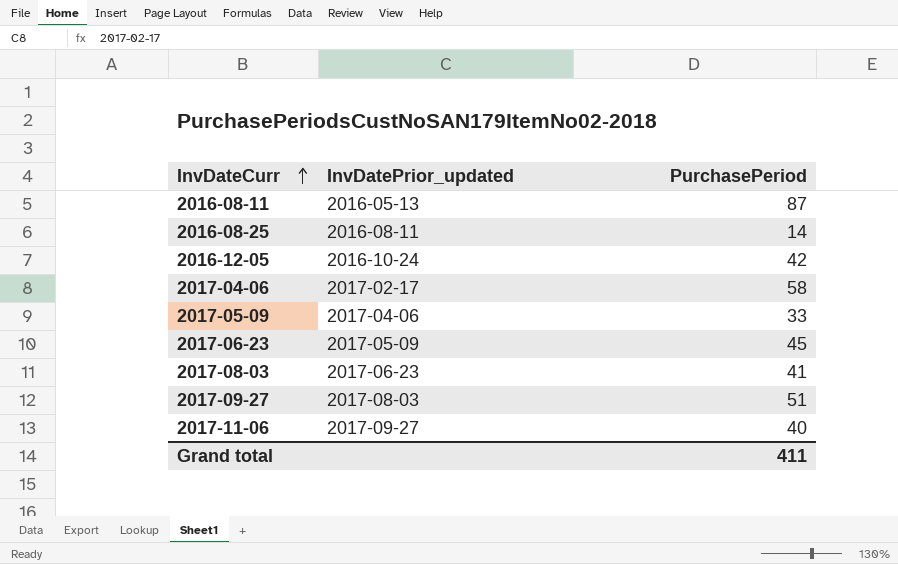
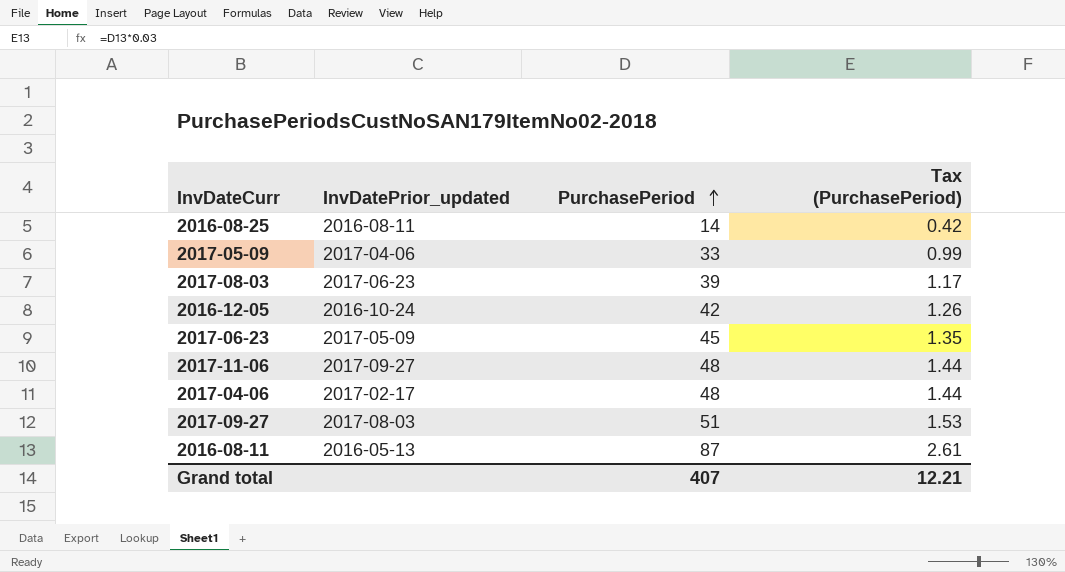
row order: InvDateCurr ascending -> PurchasePeriod ascending
column Tax (PurchasePeriod) | formula: none -> [PurchasePeriod] * 0.03
2017-08-03 | PurchasePeriod: 41 -> 39
2017-11-06 | PurchasePeriod: 40 -> 48
2017-04-06 | PurchasePeriod: 58 -> 48
Grand total | PurchasePeriod: 411 -> 407

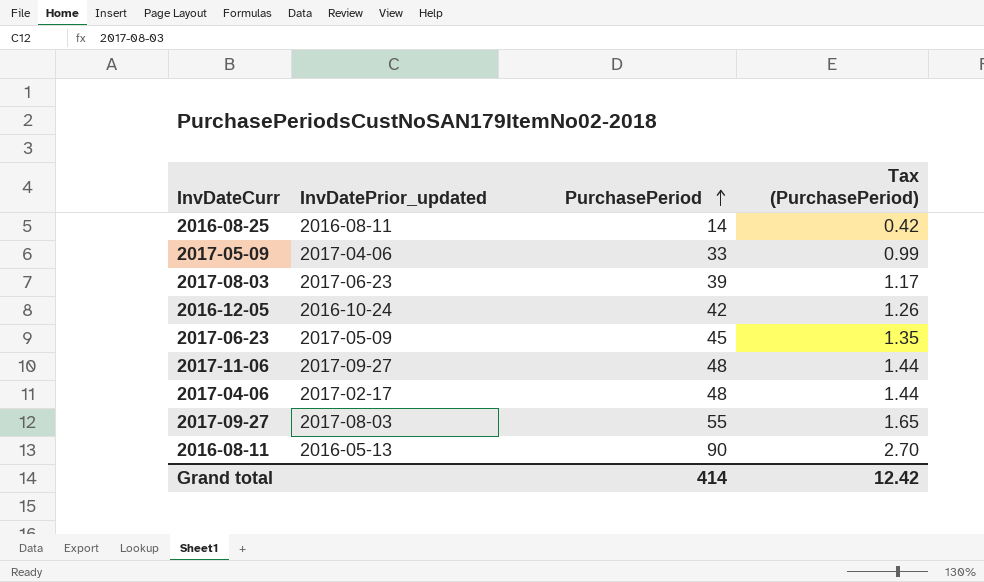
2017-09-27 | PurchasePeriod: 51 -> 55
2017-09-27 | Tax (PurchasePeriod): 1.53 -> 1.65
2016-08-11 | PurchasePeriod: 87 -> 90
2016-08-11 | Tax (PurchasePeriod): 2.61 -> 2.70
Grand total | PurchasePeriod: 407 -> 414
Grand total | Tax (PurchasePeriod): 12.21 -> 12.42

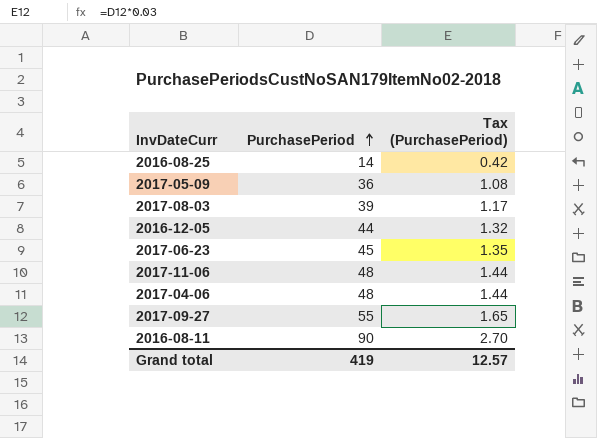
column InvDatePrior_updated | position: 2 -> none
2017-05-09 | PurchasePeriod: 33 -> 36
2017-05-09 | Tax (PurchasePeriod): 0.99 -> 1.08
2016-12-05 | PurchasePeriod: 42 -> 44
2016-12-05 | Tax (PurchasePeriod): 1.26 -> 1.32
Grand total | PurchasePeriod: 414 -> 419
Grand total | Tax (PurchasePeriod): 12.42 -> 12.57

